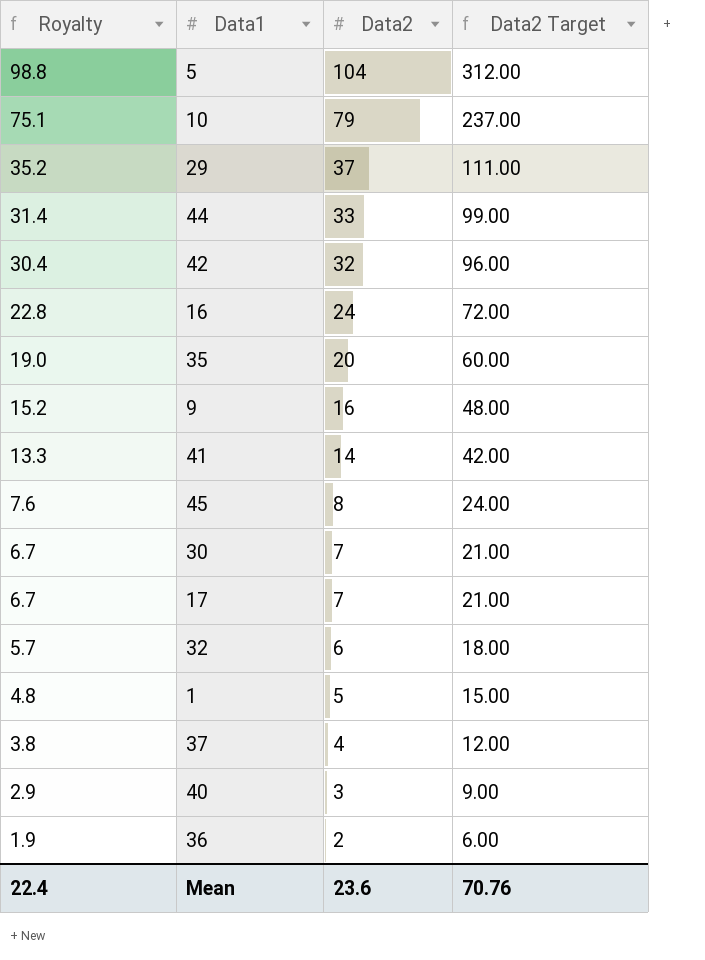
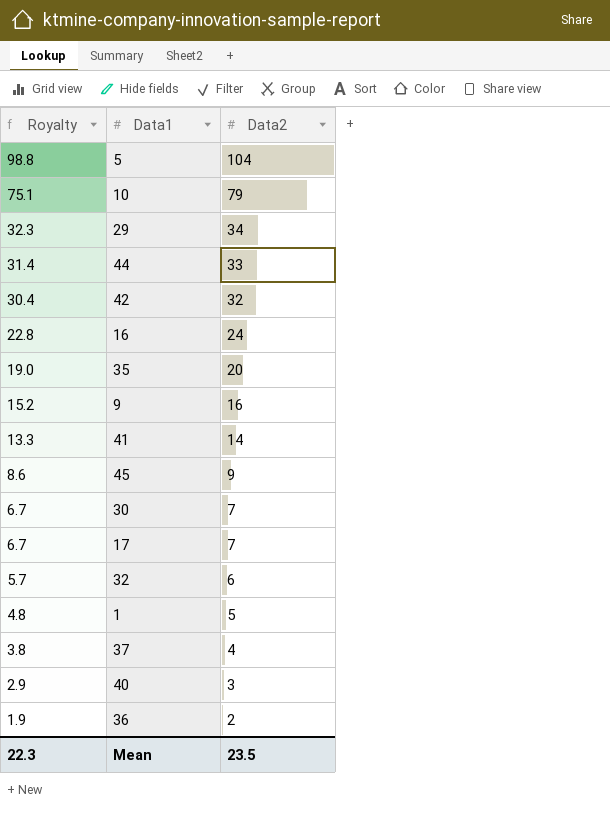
column Data2 Target | formula: [Data2] * 3 -> none
29 | Royalty: 35.2 -> 32.3
29 | Data2: 37 -> 34
45 | Royalty: 7.6 -> 8.6
45 | Data2: 8 -> 9
Mean | Royalty: 22.4 -> 22.3
Mean | Data2: 23.6 -> 23.5

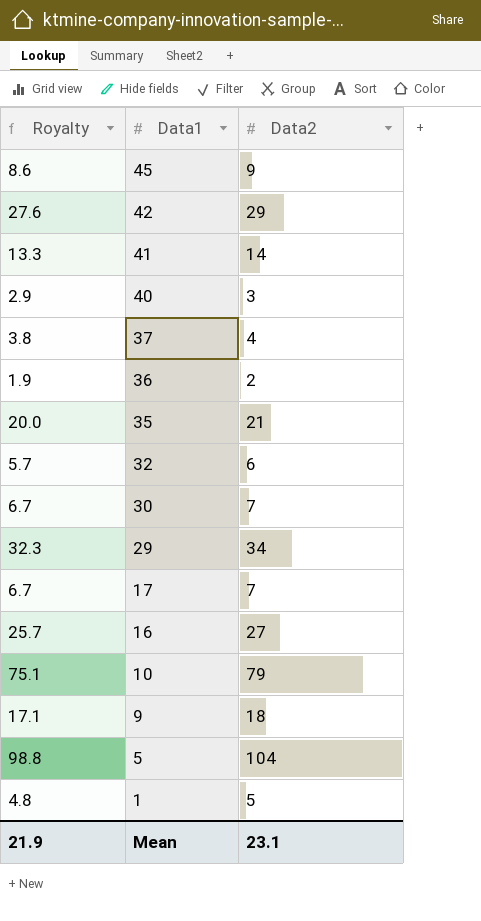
row order: Royalty descending -> Data1 descending
row 44: 31.4 | 33 -> none
42 | Royalty: 30.4 -> 27.6
42 | Data2: 32 -> 29
35 | Royalty: 19.0 -> 20.0
35 | Data2: 20 -> 21
16 | Royalty: 22.8 -> 25.7
16 | Data2: 24 -> 27
9 | Royalty: 15.2 -> 17.1
9 | Data2: 16 -> 18
Mean | Royalty: 22.3 -> 21.9
Mean | Data2: 23.5 -> 23.1

